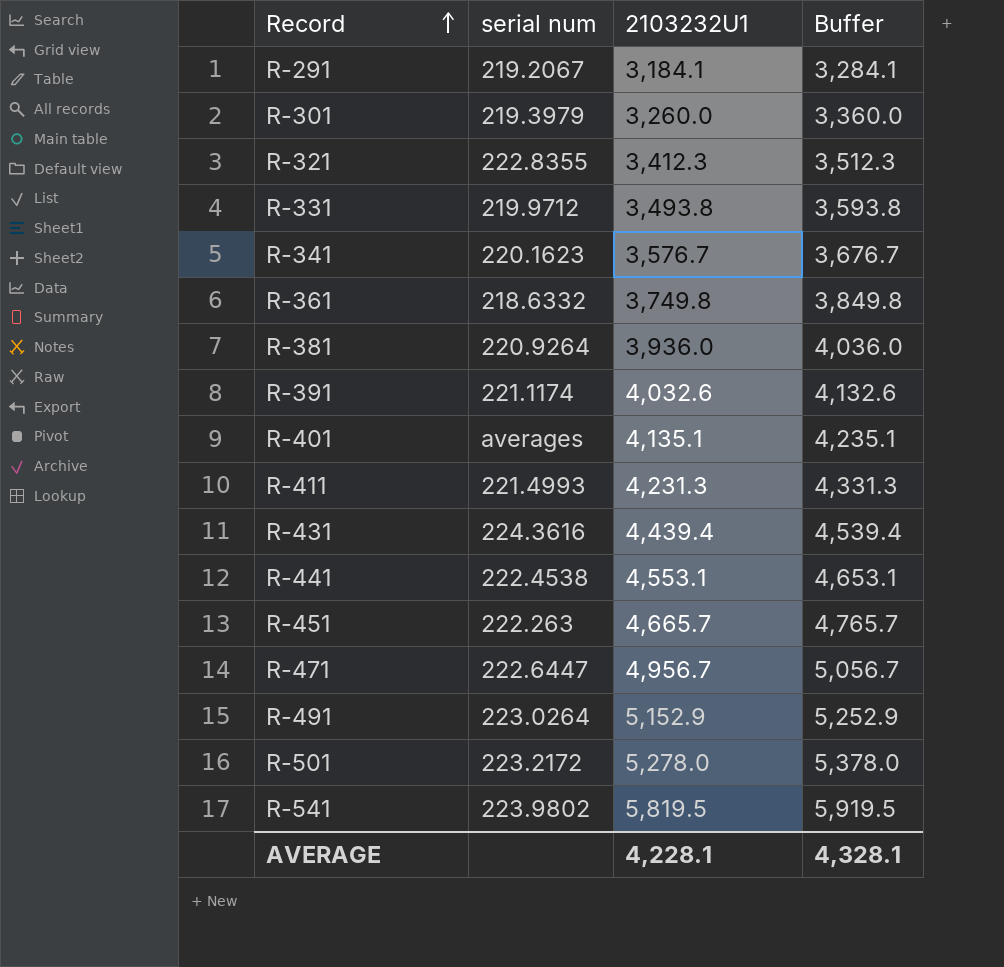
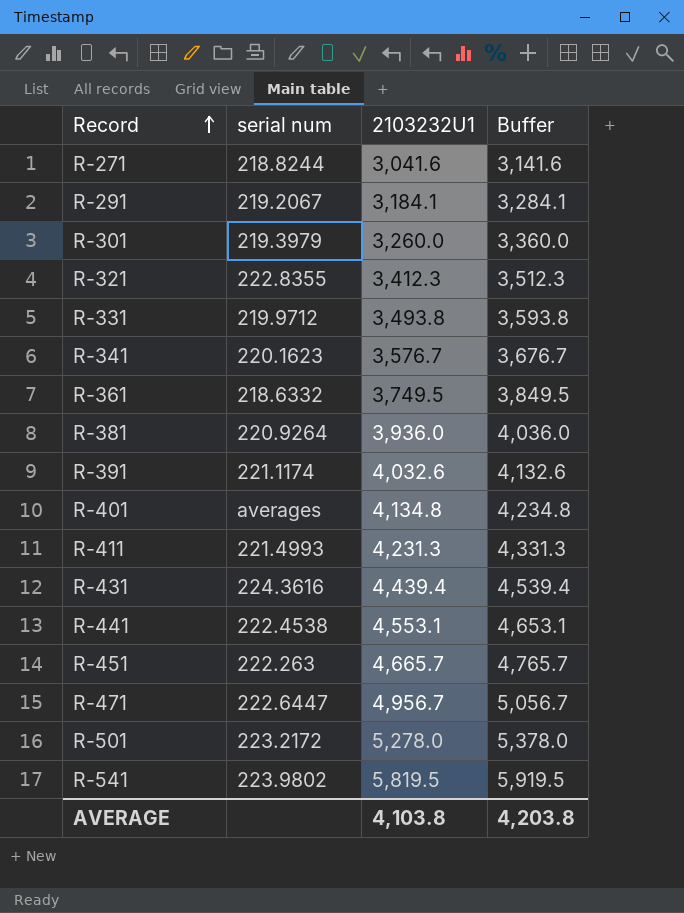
row R-491: 223.0264 | 5,152.9 | 5,252.9 -> none
row R-271: none -> 218.8244 | 3,041.6 | 3,141.6
R-361 | 2103232U1: 3,749.8 -> 3,749.5
R-361 | Buffer: 3,849.8 -> 3,849.5
R-401 | 2103232U1: 4,135.1 -> 4,134.8
R-401 | Buffer: 4,235.1 -> 4,234.8
AVERAGE | 2103232U1: 4,228.1 -> 4,103.8
AVERAGE | Buffer: 4,328.1 -> 4,203.8

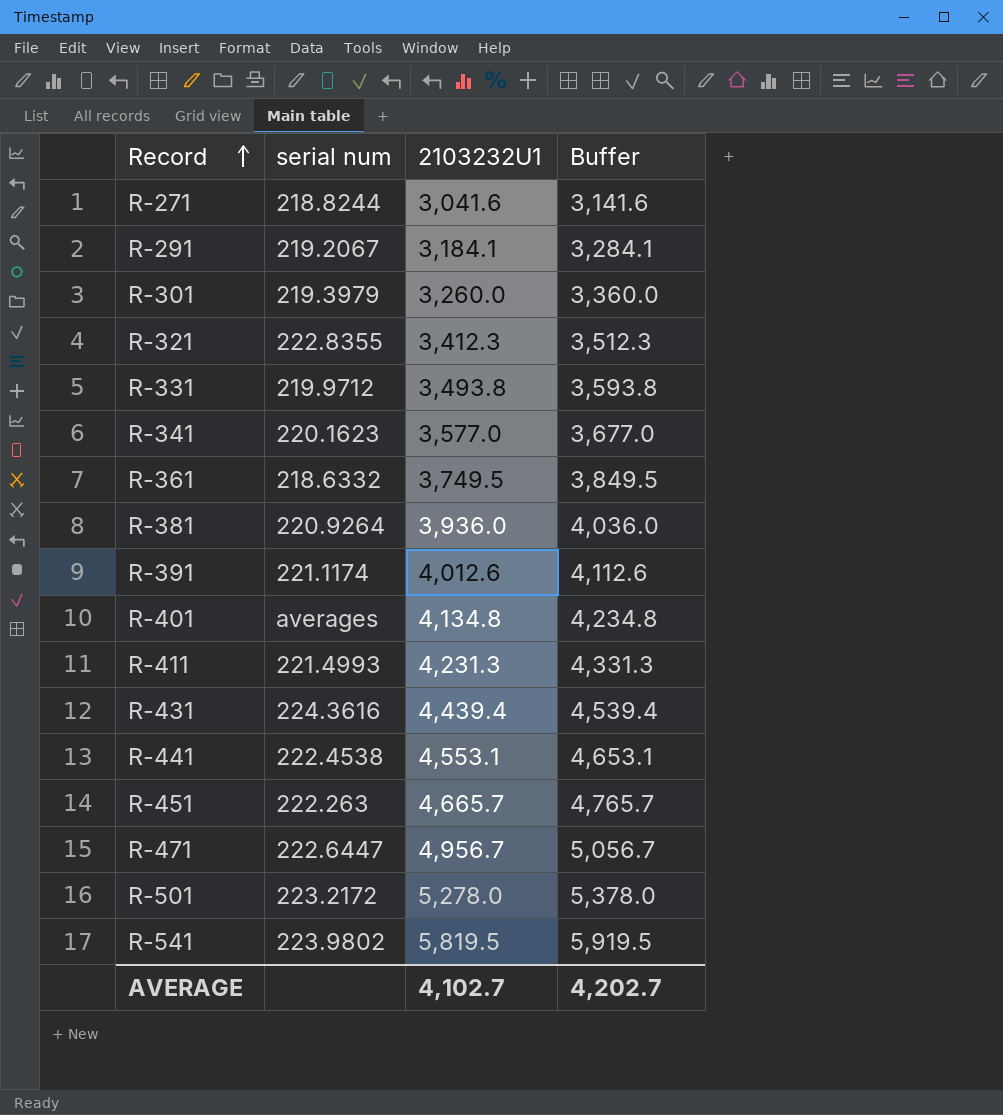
R-341 | 2103232U1: 3,576.7 -> 3,577.0
R-341 | Buffer: 3,676.7 -> 3,677.0
R-391 | 2103232U1: 4,032.6 -> 4,012.6
R-391 | Buffer: 4,132.6 -> 4,112.6
AVERAGE | 2103232U1: 4,103.8 -> 4,102.7
AVERAGE | Buffer: 4,203.8 -> 4,202.7

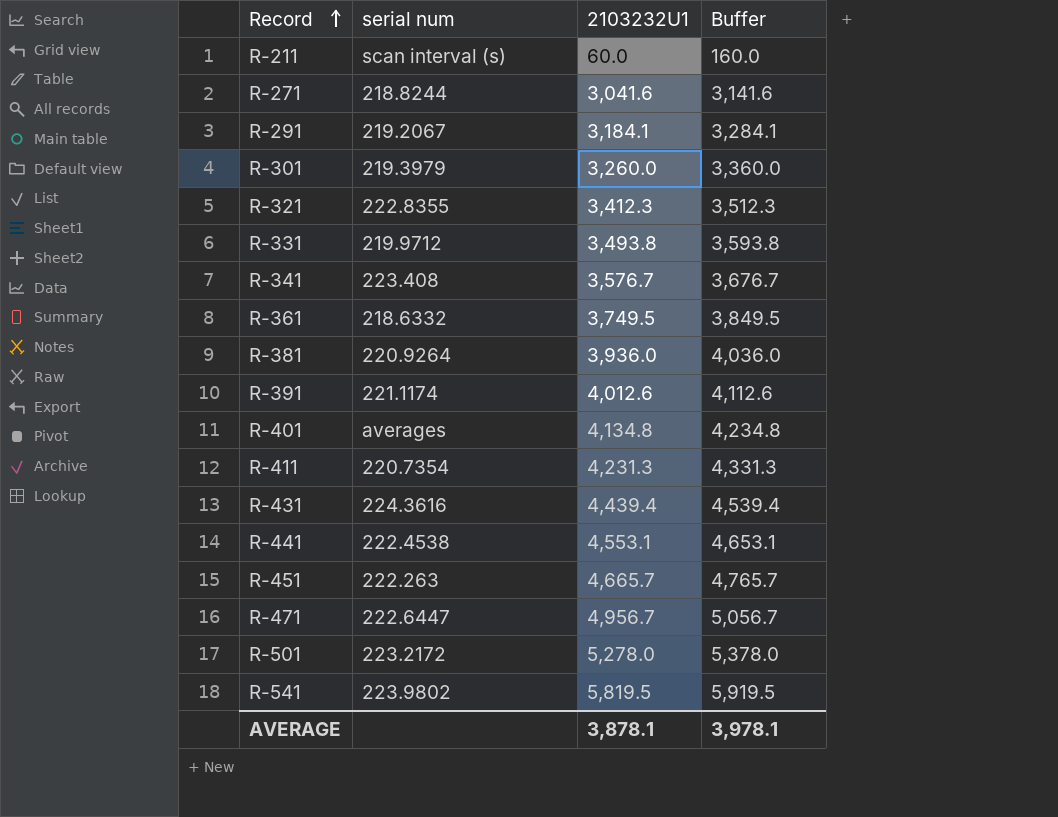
row R-211: none -> scan interval (s) | 60.0 | 160.0
R-341 | serial num: 220.1623 -> 223.408
R-341 | 2103232U1: 3,577.0 -> 3,576.7
R-341 | Buffer: 3,677.0 -> 3,676.7
R-411 | serial num: 221.4993 -> 220.7354
AVERAGE | 2103232U1: 4,102.7 -> 3,878.1
AVERAGE | Buffer: 4,202.7 -> 3,978.1

